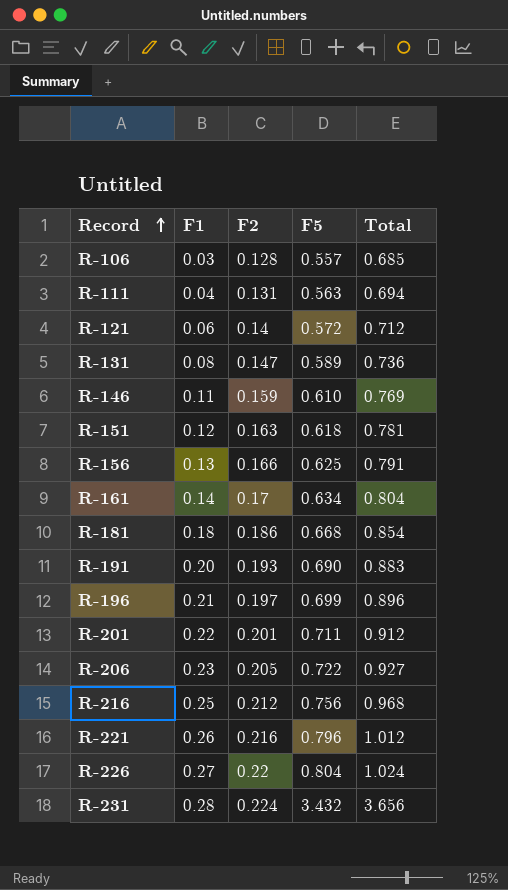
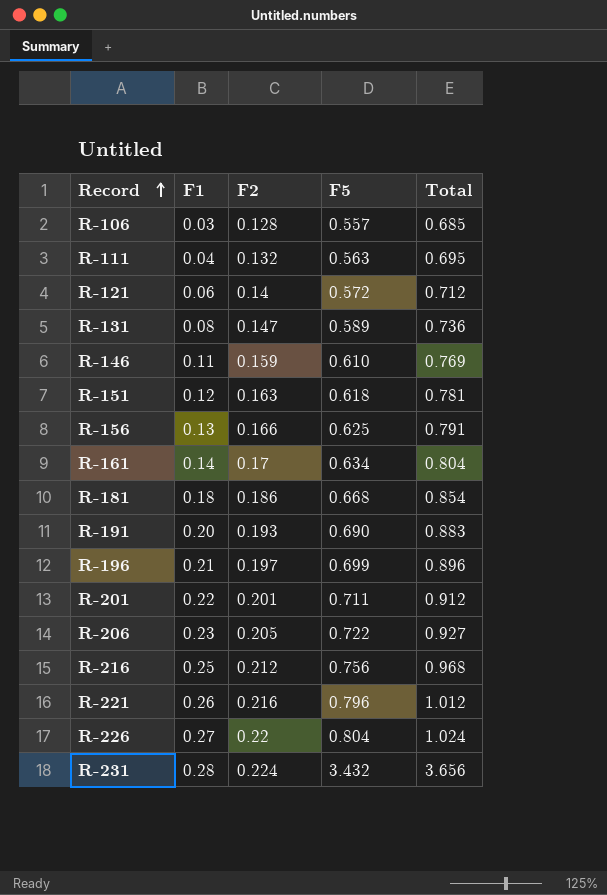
R-111 | F2: 0.131 -> 0.132
R-111 | Total: 0.694 -> 0.695

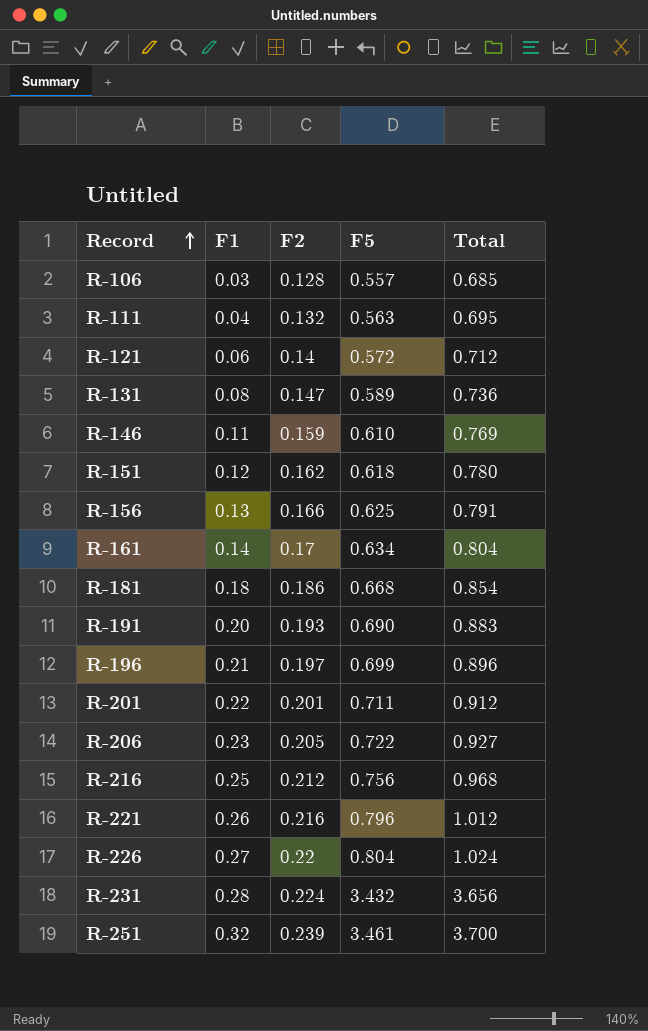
R-151 | F2: 0.163 -> 0.162
R-151 | Total: 0.781 -> 0.780
row R-251: none -> 0.32 | 0.239 | 3.461 | 3.700

